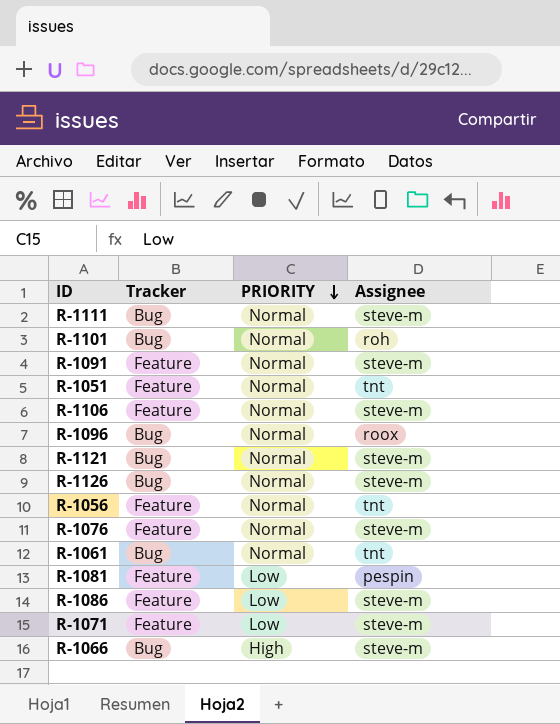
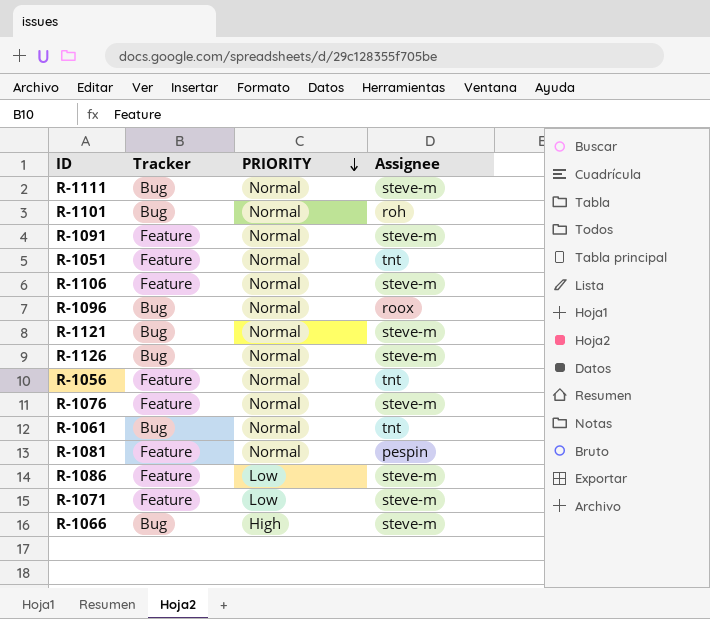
R-1081 | PRIORITY: Low -> Normal

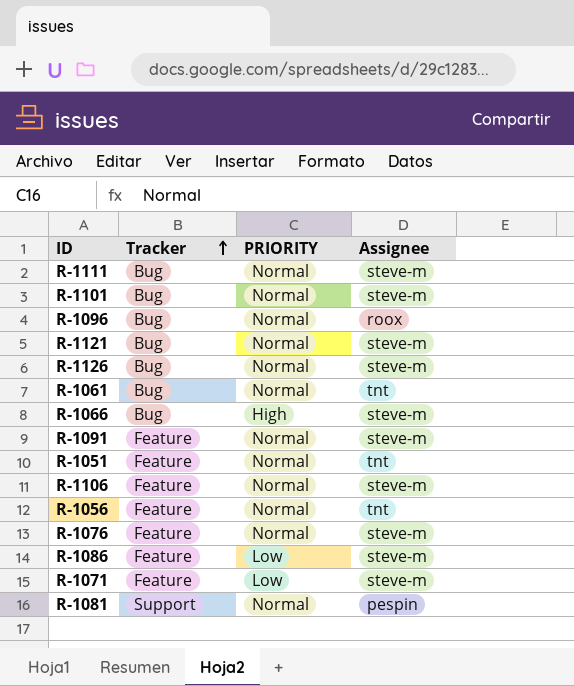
row order: PRIORITY descending -> Tracker ascending
R-1101 | Assignee: roh -> steve-m
R-1081 | Tracker: Feature -> Support

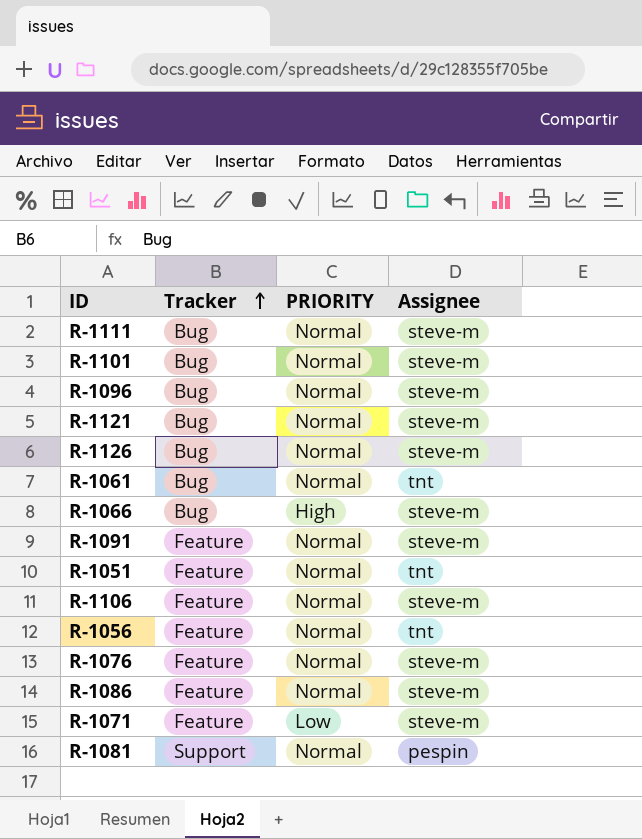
R-1096 | Assignee: roox -> steve-m
R-1086 | PRIORITY: Low -> Normal

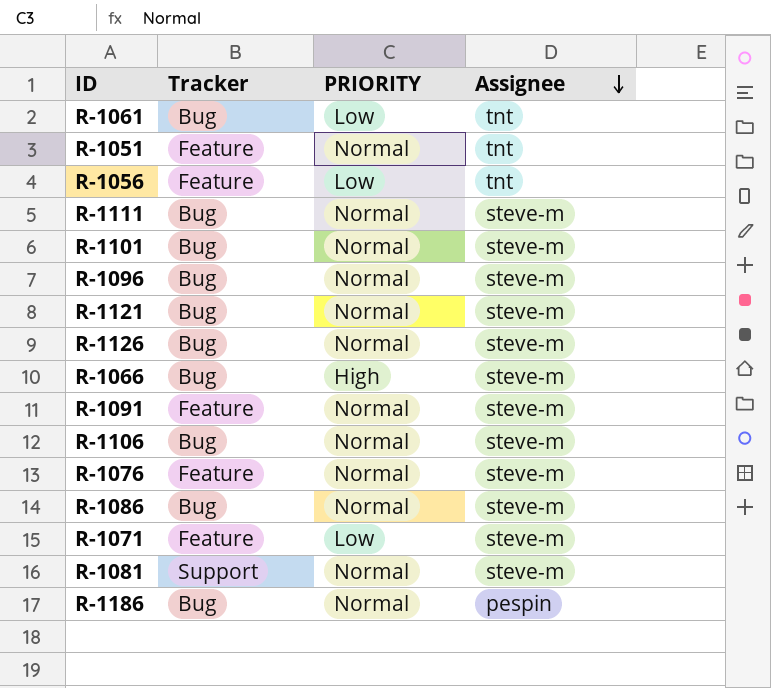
row order: Tracker ascending -> Assignee descending
R-1061 | PRIORITY: Normal -> Low
R-1056 | PRIORITY: Normal -> Low
R-1106 | Tracker: Feature -> Bug
R-1086 | Tracker: Feature -> Bug
R-1081 | Assignee: pespin -> steve-m
row R-1186: none -> Bug | Normal | pespin

